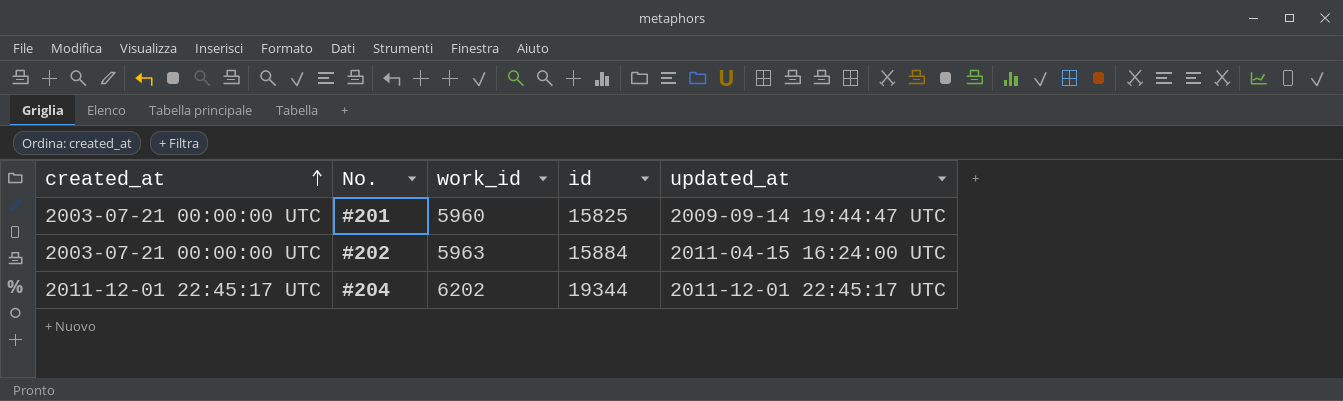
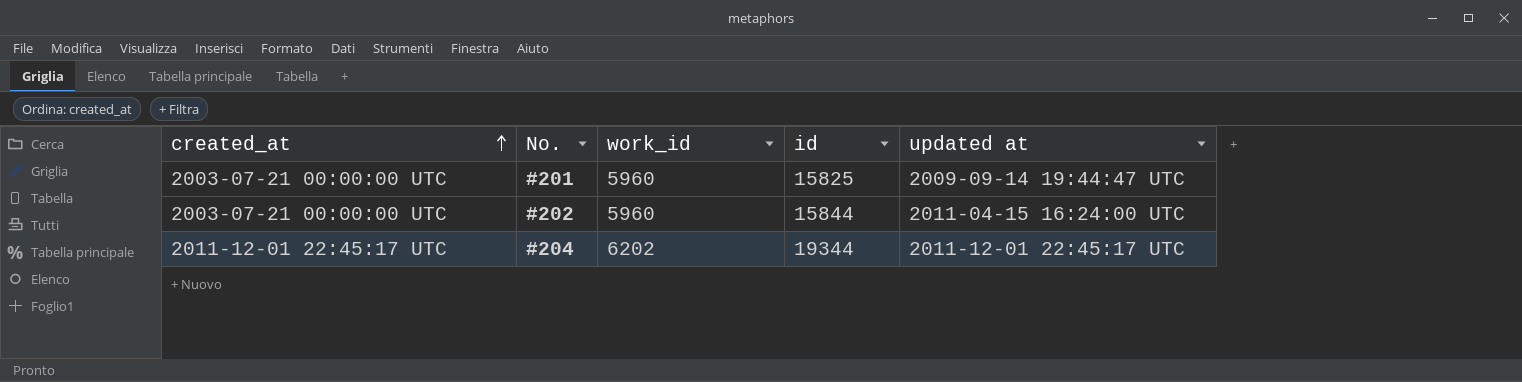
column name: updated_at -> updated at
#202 | work_id: 5963 -> 5960
#202 | id: 15884 -> 15844

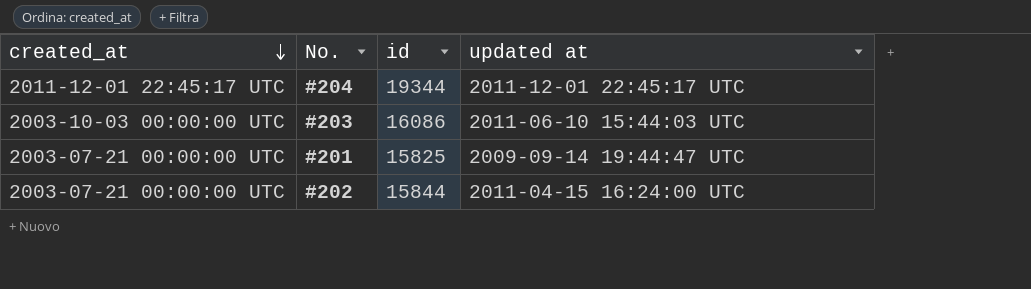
row order: created_at ascending -> created_at descending
column work_id | position: 3 -> none
row #203: none -> 2003-10-03 00:00:00 UTC | 16086 | 2011-06-10 15:44:03 UTC

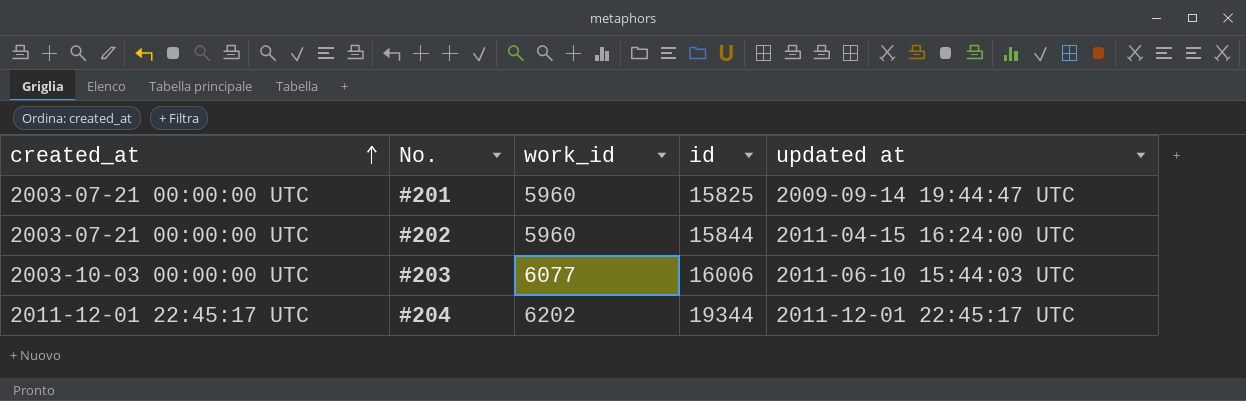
row order: created_at descending -> created_at ascending
column work_id | position: none -> 3
#203 | id: 16086 -> 16006

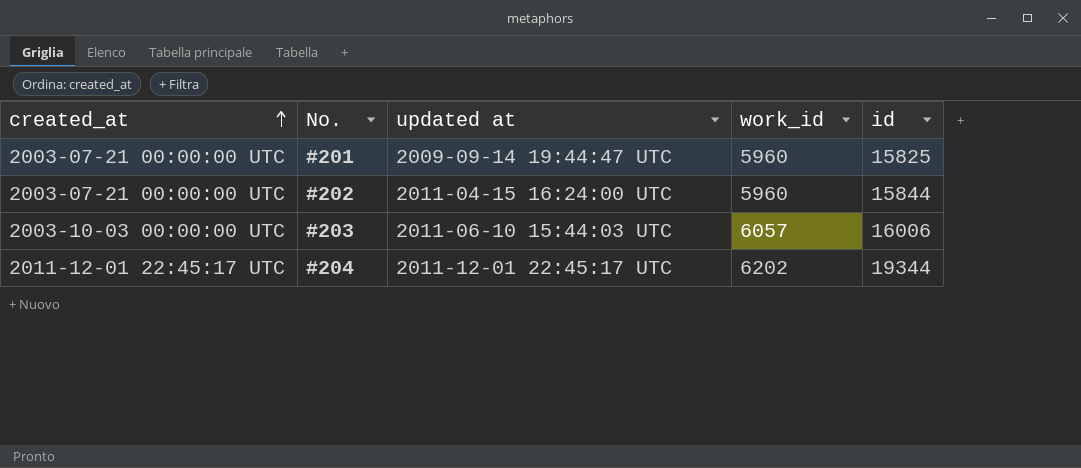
column updated at | position: 5 -> 3
#203 | work_id: 6077 -> 6057

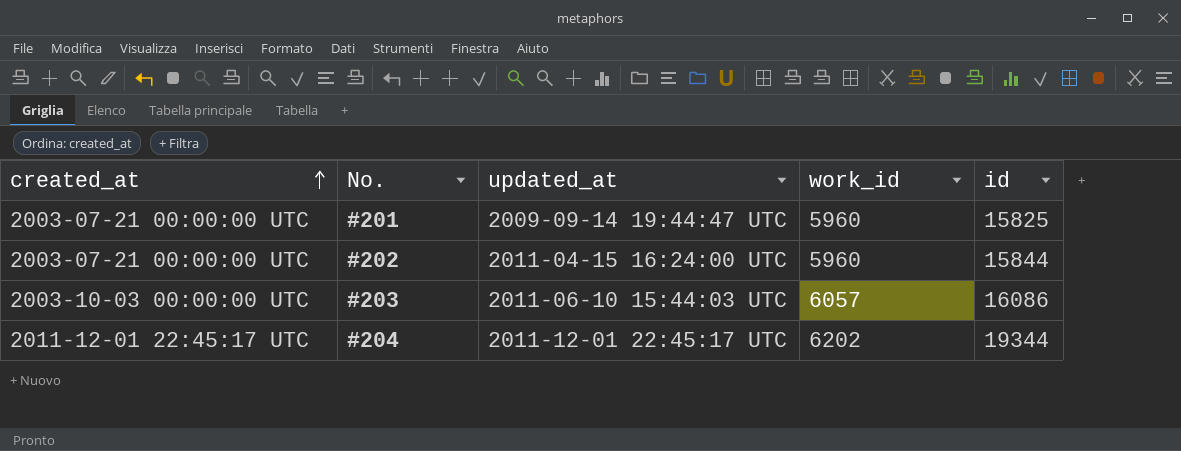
column name: updated at -> updated_at
#203 | id: 16006 -> 16086

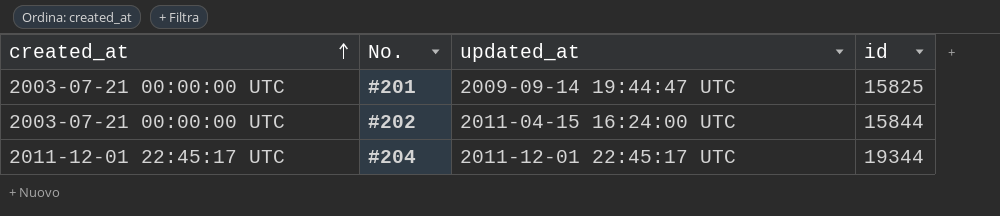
column work_id | position: 4 -> none
row #203: 2003-10-03 00:00:00 UTC | 2011-06-10 15:44:03 UTC | 6057 | 16086 -> none

